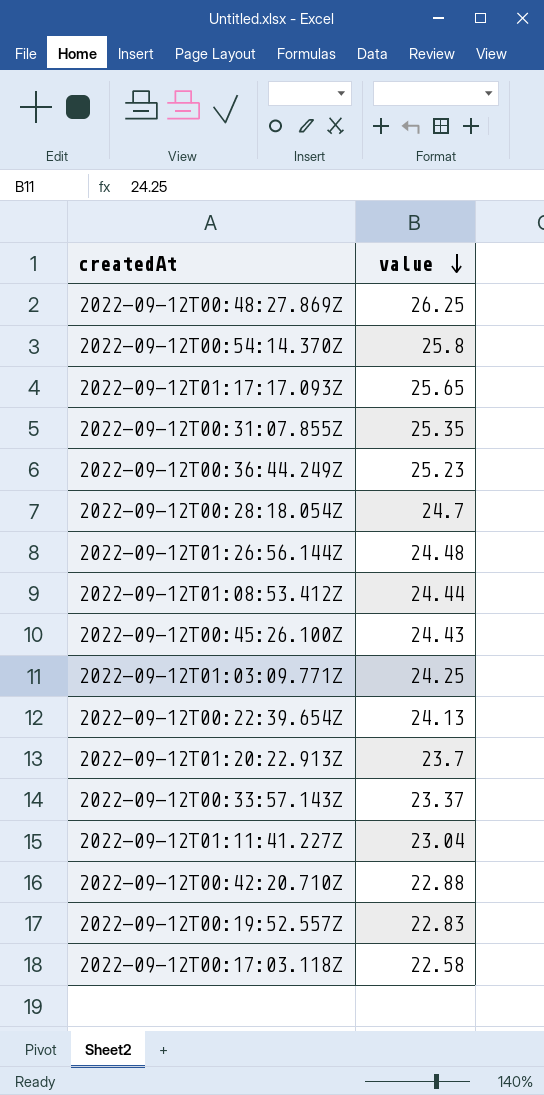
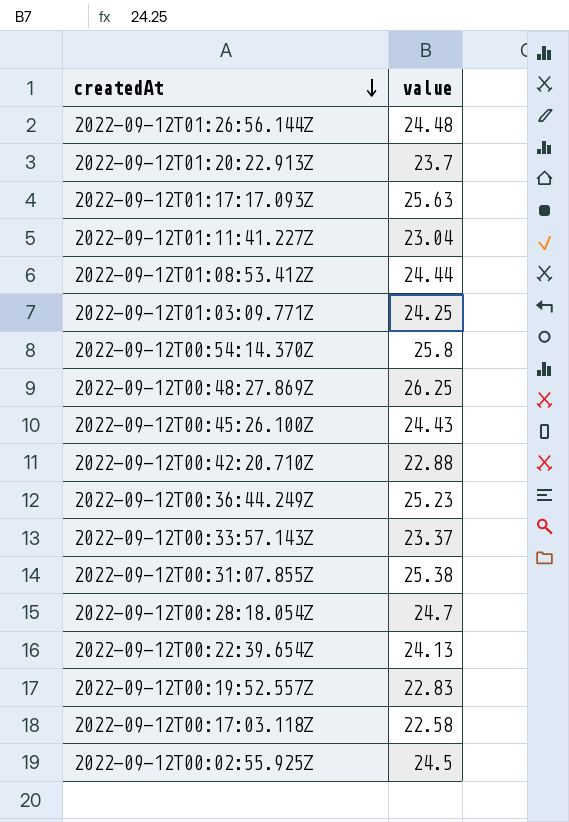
row order: value descending -> createdAt descending
2022-09-12T01:17:17.093Z | value: 25.65 -> 25.63
2022-09-12T00:31:07.855Z | value: 25.35 -> 25.38
row 2022-09-12T00:02:55.925Z: none -> 24.5

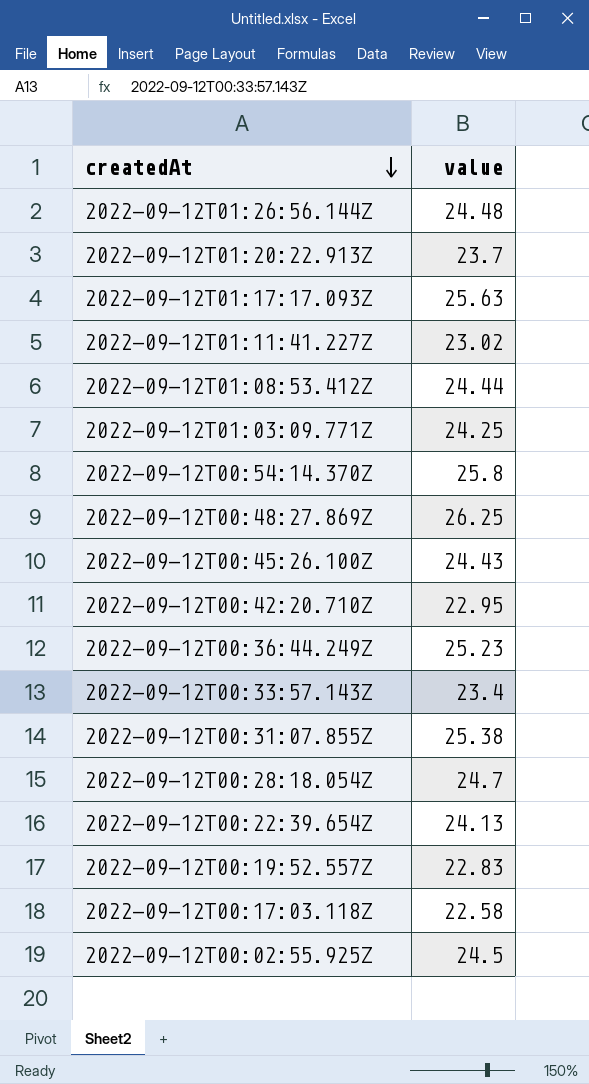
2022-09-12T01:11:41.227Z | value: 23.04 -> 23.02
2022-09-12T00:42:20.710Z | value: 22.88 -> 22.95
2022-09-12T00:33:57.143Z | value: 23.37 -> 23.4

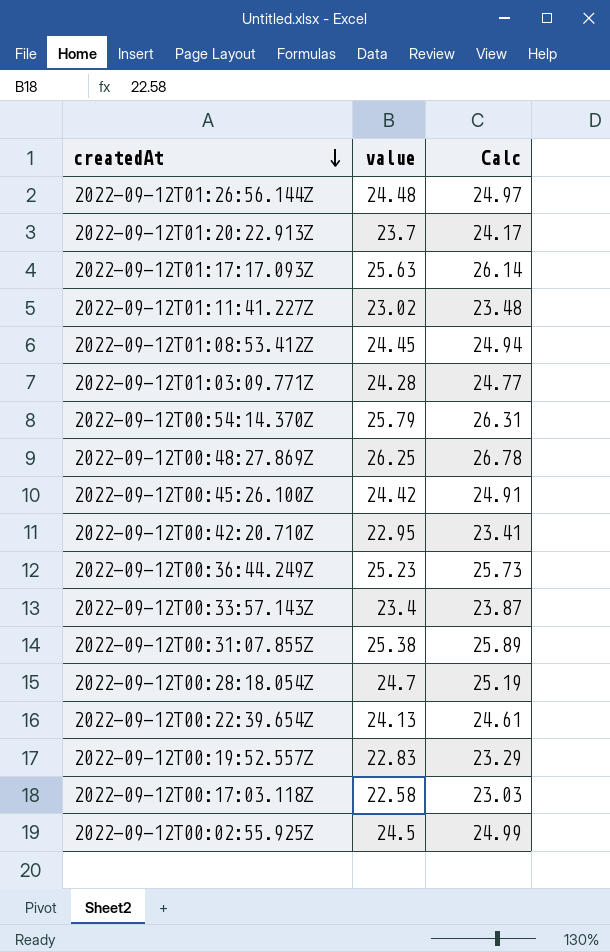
column Calc | formula: none -> [value] * 1.02
2022-09-12T01:08:53.412Z | value: 24.44 -> 24.45
2022-09-12T01:03:09.771Z | value: 24.25 -> 24.28
2022-09-12T00:54:14.370Z | value: 25.8 -> 25.79
2022-09-12T00:45:26.100Z | value: 24.43 -> 24.42

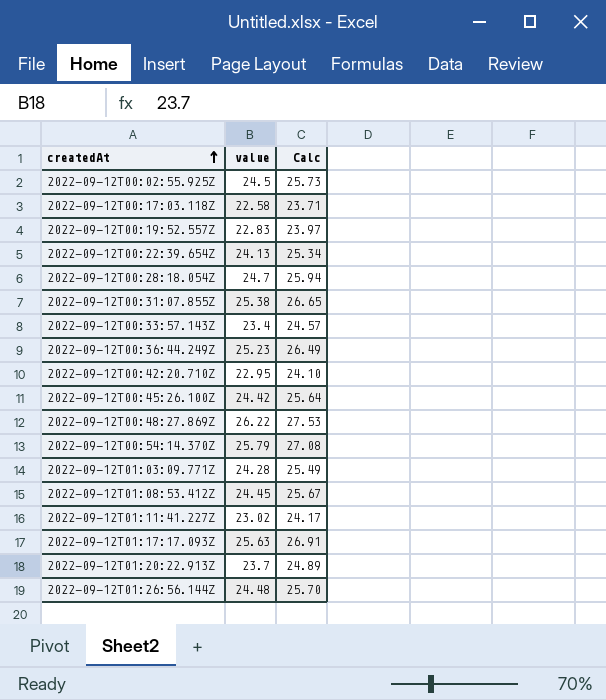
row order: createdAt descending -> createdAt ascending
column Calc | formula: [value] * 1.02 -> [value] * 1.05
2022-09-12T00:48:27.869Z | value: 26.25 -> 26.22

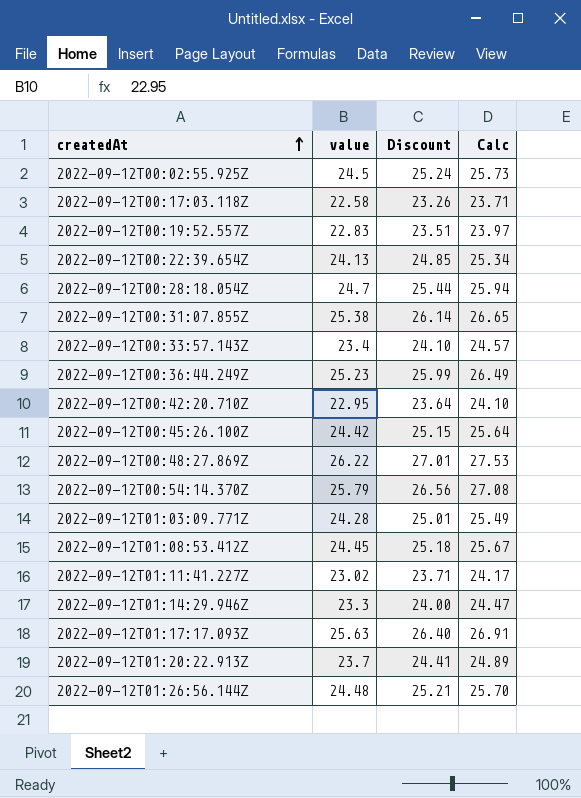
column Discount | formula: none -> [value] * 1.03
row 2022-09-12T01:14:29.946Z: none -> 23.3 | 24.00 | 24.47

